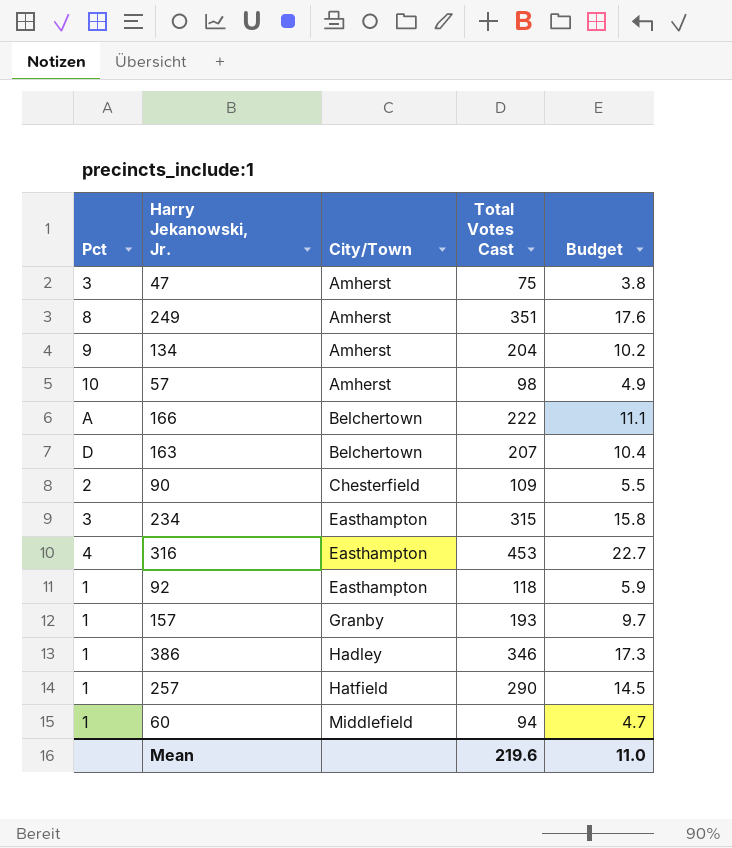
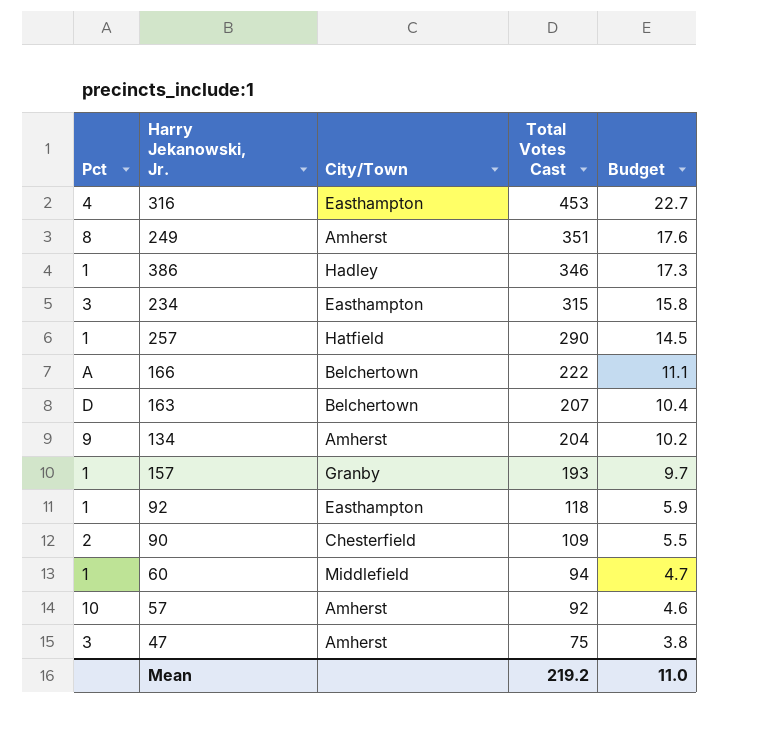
row order: City/Town ascending -> Total Votes Cast descending
57 | Total Votes Cast: 98 -> 92
57 | Budget: 4.9 -> 4.6
Mean | Total Votes Cast: 219.6 -> 219.2

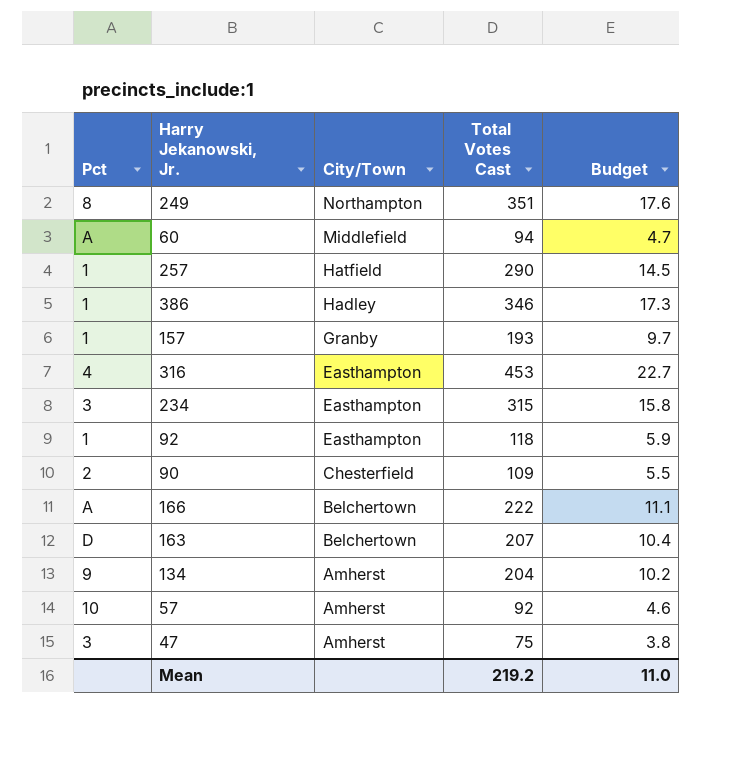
row order: Total Votes Cast descending -> City/Town descending
249 | City/Town: Amherst -> Northampton
60 | Pct: 1 -> A

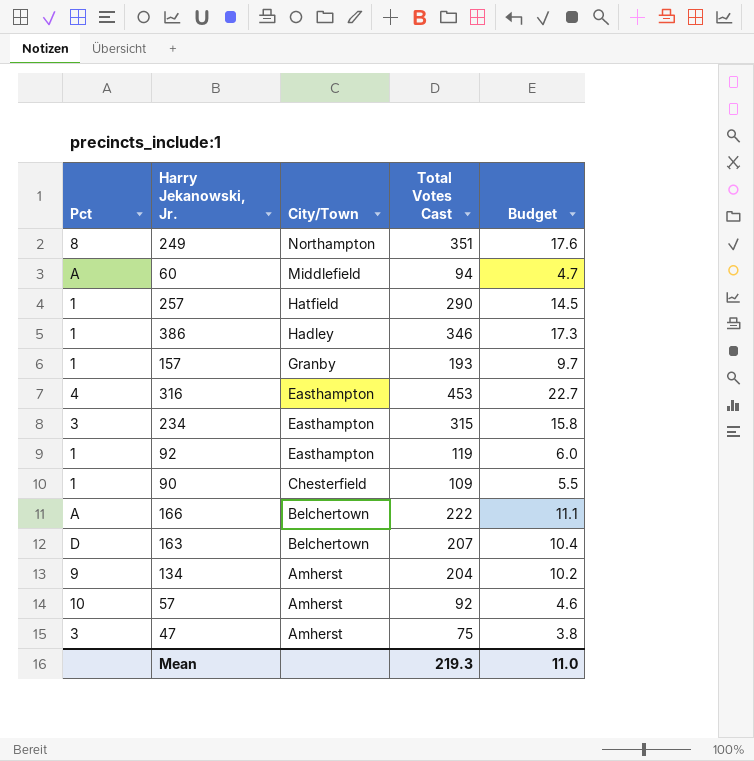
92 | Total Votes Cast: 118 -> 119
92 | Budget: 5.9 -> 6.0
90 | Pct: 2 -> 1
Mean | Total Votes Cast: 219.2 -> 219.3

